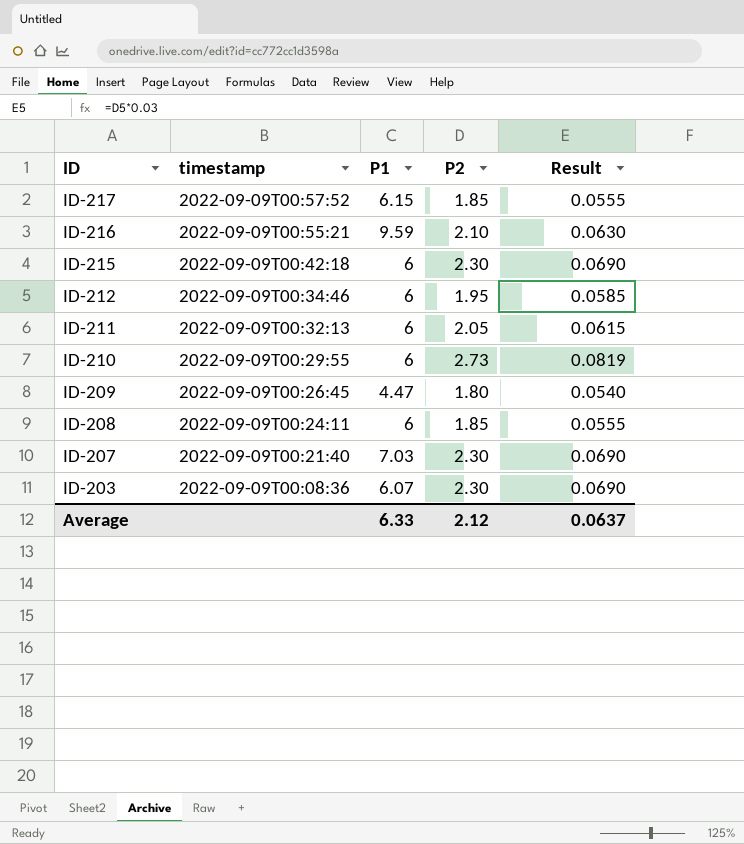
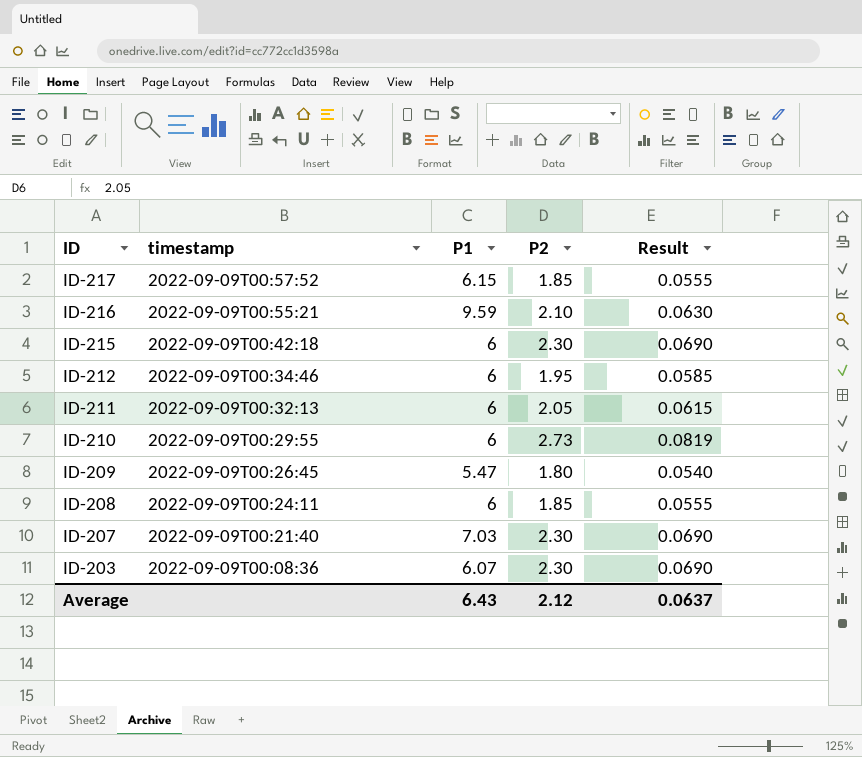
ID-209 | P1: 4.47 -> 5.47
Average | P1: 6.33 -> 6.43

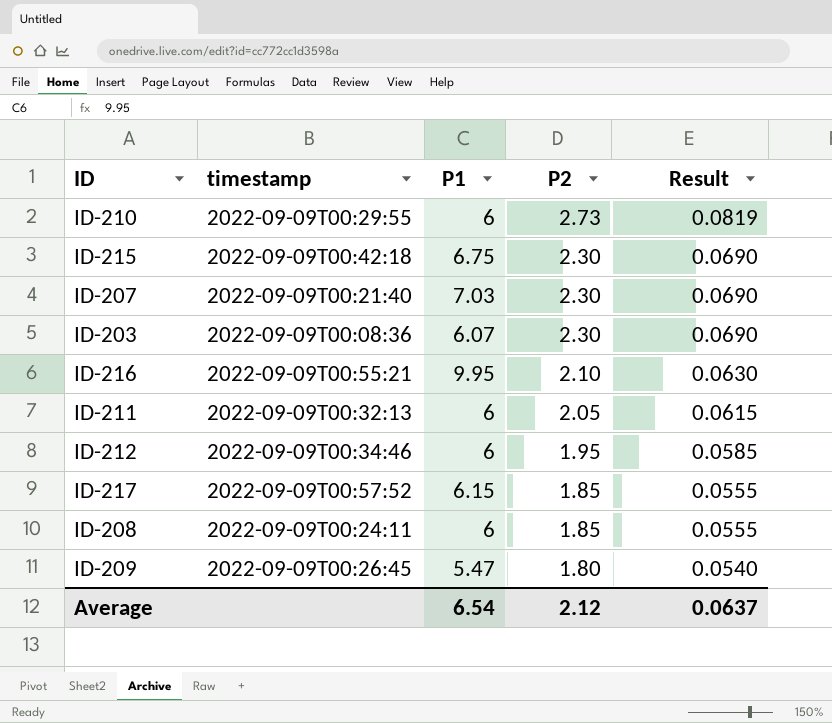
row order: ID descending -> P2 descending
ID-215 | P1: 6 -> 6.75
ID-216 | P1: 9.59 -> 9.95
Average | P1: 6.43 -> 6.54

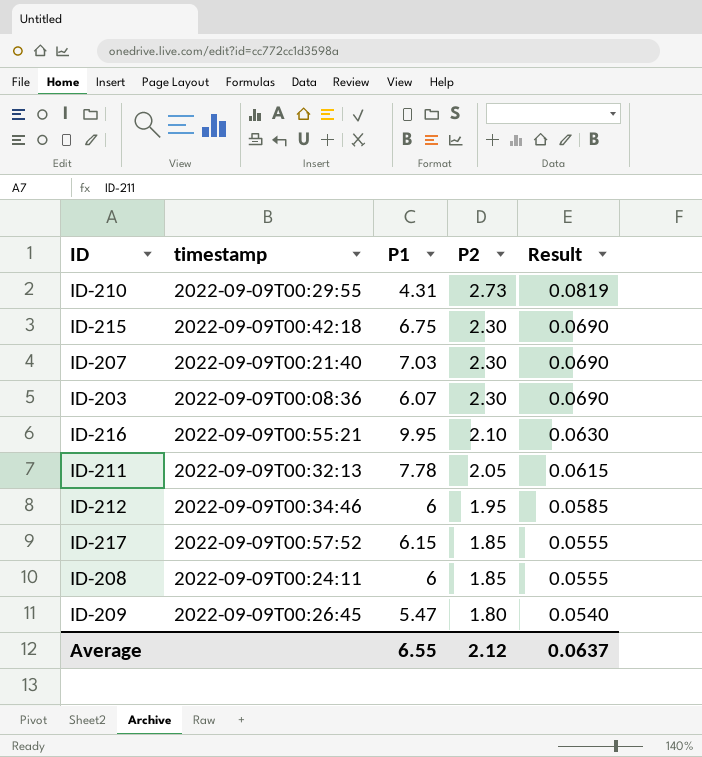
ID-210 | P1: 6 -> 4.31
ID-211 | P1: 6 -> 7.78
Average | P1: 6.54 -> 6.55

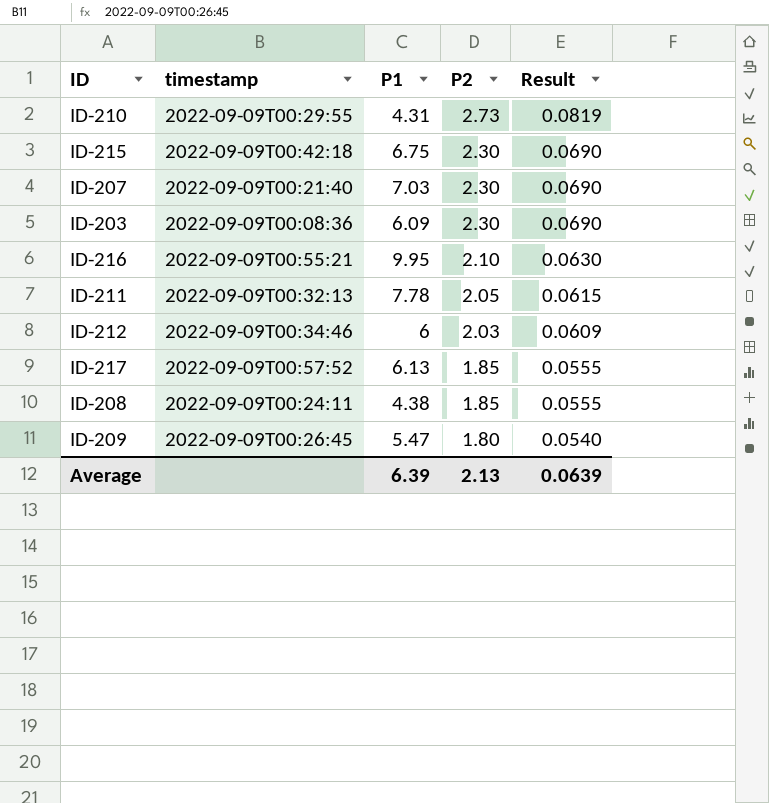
ID-203 | P1: 6.07 -> 6.09
ID-212 | P2: 1.95 -> 2.03
ID-212 | Result: 0.0585 -> 0.0609
ID-217 | P1: 6.15 -> 6.13
ID-208 | P1: 6 -> 4.38
Average | P1: 6.55 -> 6.39
Average | P2: 2.12 -> 2.13
Average | Result: 0.0637 -> 0.0639

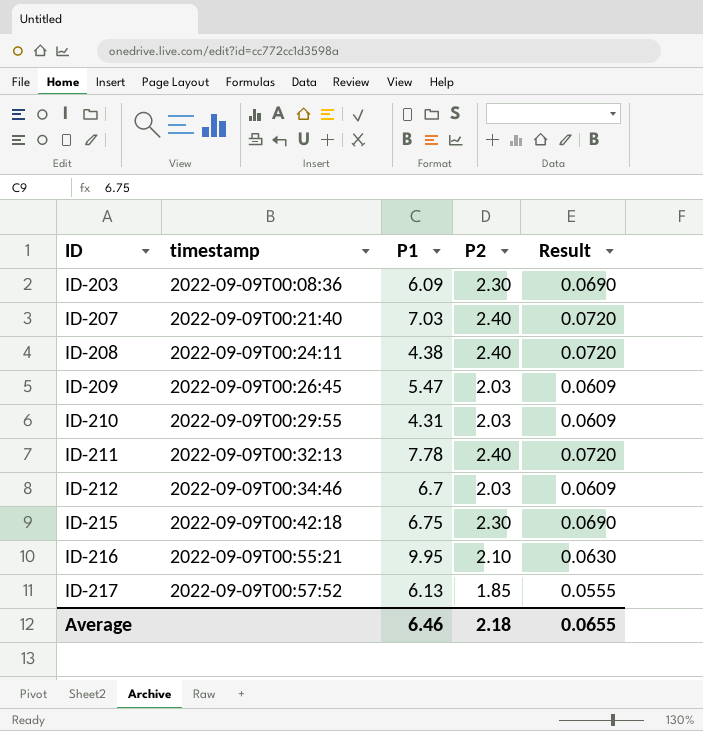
row order: P2 descending -> ID ascending
ID-207 | P2: 2.30 -> 2.40
ID-207 | Result: 0.0690 -> 0.0720
ID-208 | P2: 1.85 -> 2.40
ID-208 | Result: 0.0555 -> 0.0720
ID-209 | P2: 1.80 -> 2.03
ID-209 | Result: 0.0540 -> 0.0609
ID-210 | P2: 2.73 -> 2.03
ID-210 | Result: 0.0819 -> 0.0609
ID-211 | P2: 2.05 -> 2.40
ID-211 | Result: 0.0615 -> 0.0720
ID-212 | P1: 6 -> 6.7
Average | P1: 6.39 -> 6.46
Average | P2: 2.13 -> 2.18
Average | Result: 0.0639 -> 0.0655

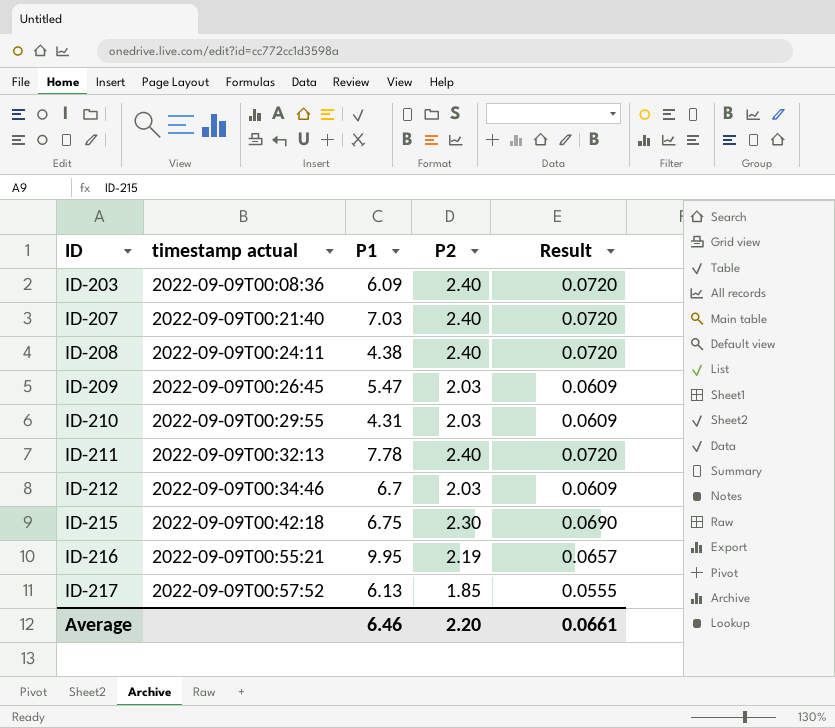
column name: timestamp -> timestamp actual
ID-203 | P2: 2.30 -> 2.40
ID-203 | Result: 0.0690 -> 0.0720
ID-216 | P2: 2.10 -> 2.19
ID-216 | Result: 0.0630 -> 0.0657
Average | P2: 2.18 -> 2.20
Average | Result: 0.0655 -> 0.0661

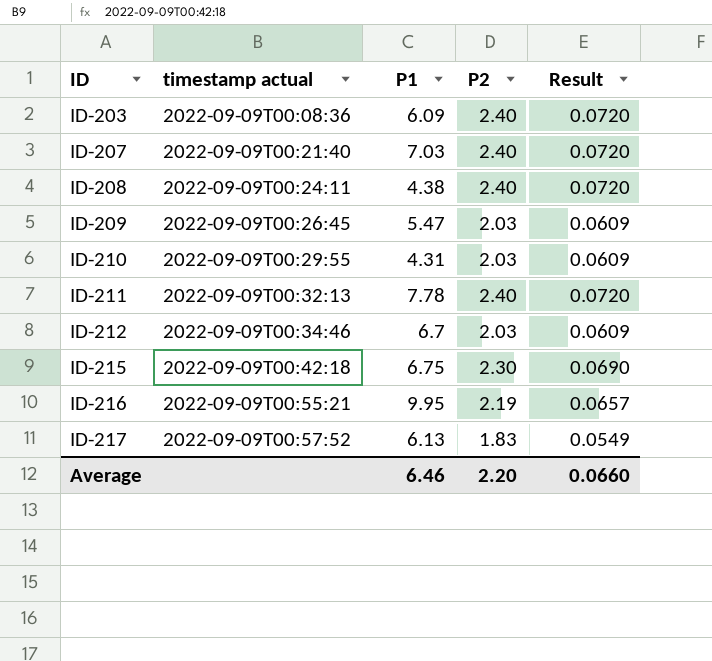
ID-217 | P2: 1.85 -> 1.83
ID-217 | Result: 0.0555 -> 0.0549
Average | Result: 0.0661 -> 0.0660

